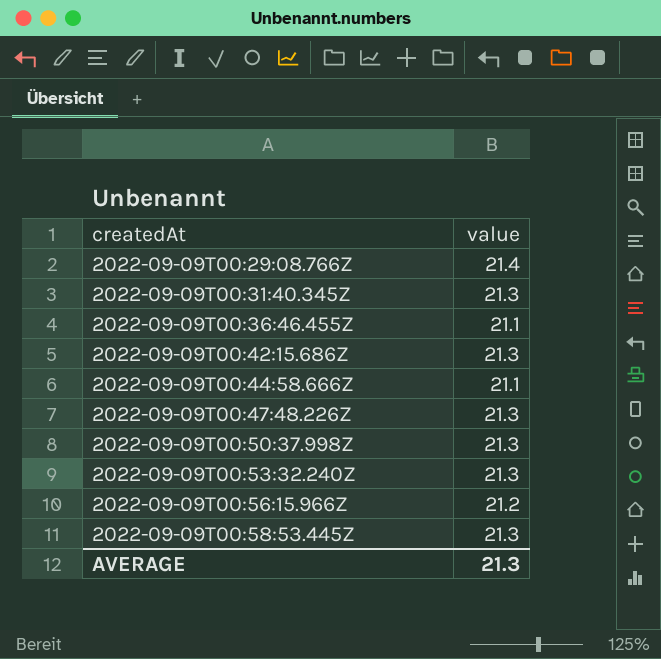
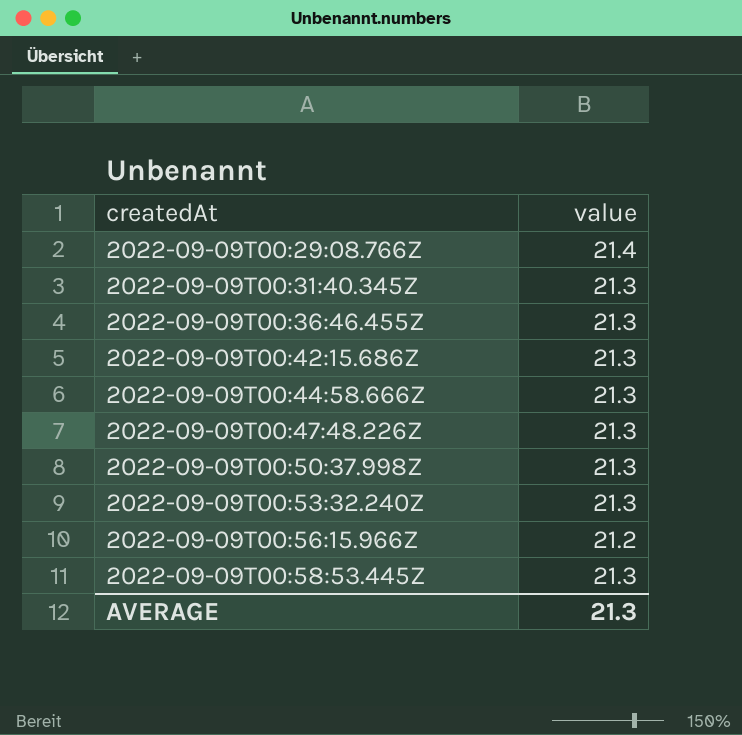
2022-09-09T00:36:46.455Z | value: 21.1 -> 21.3
2022-09-09T00:44:58.666Z | value: 21.1 -> 21.3

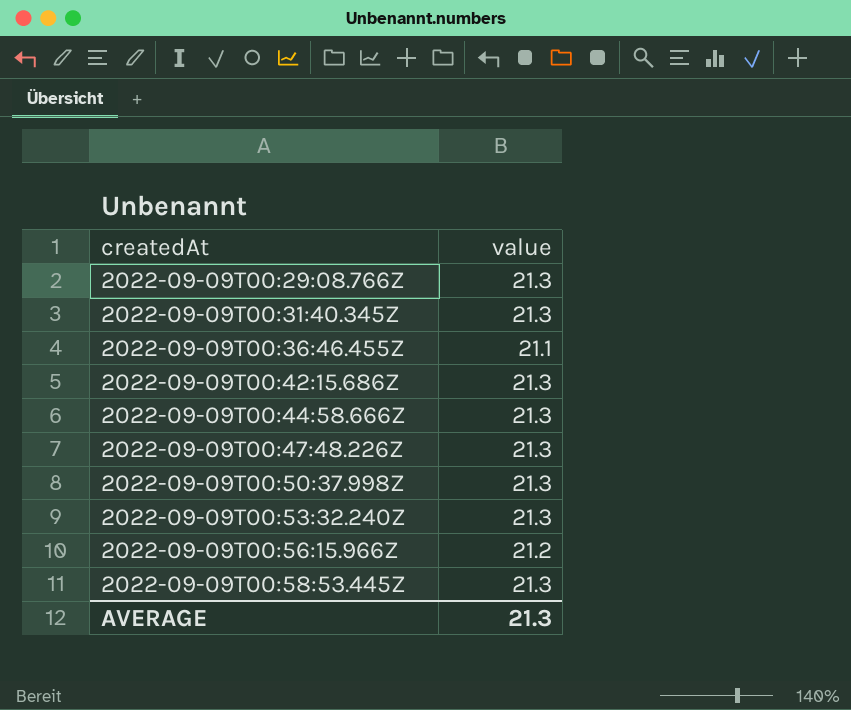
2022-09-09T00:29:08.766Z | value: 21.4 -> 21.3
2022-09-09T00:36:46.455Z | value: 21.3 -> 21.1

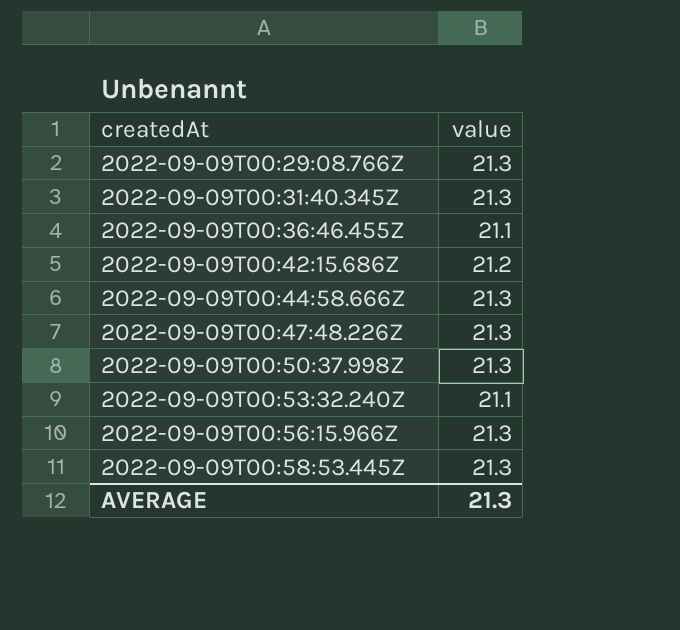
2022-09-09T00:42:15.686Z | value: 21.3 -> 21.2
2022-09-09T00:53:32.240Z | value: 21.3 -> 21.1
2022-09-09T00:56:15.966Z | value: 21.2 -> 21.3

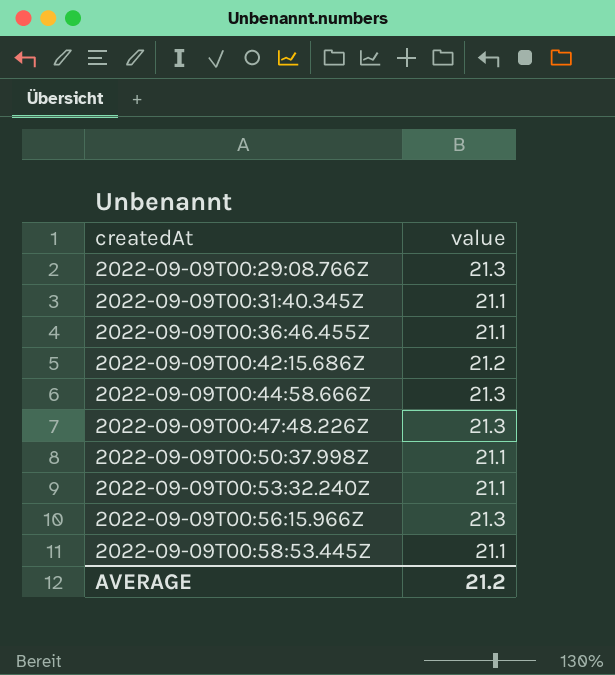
2022-09-09T00:31:40.345Z | value: 21.3 -> 21.1
2022-09-09T00:50:37.998Z | value: 21.3 -> 21.1
2022-09-09T00:58:53.445Z | value: 21.3 -> 21.1
AVERAGE | value: 21.3 -> 21.2

